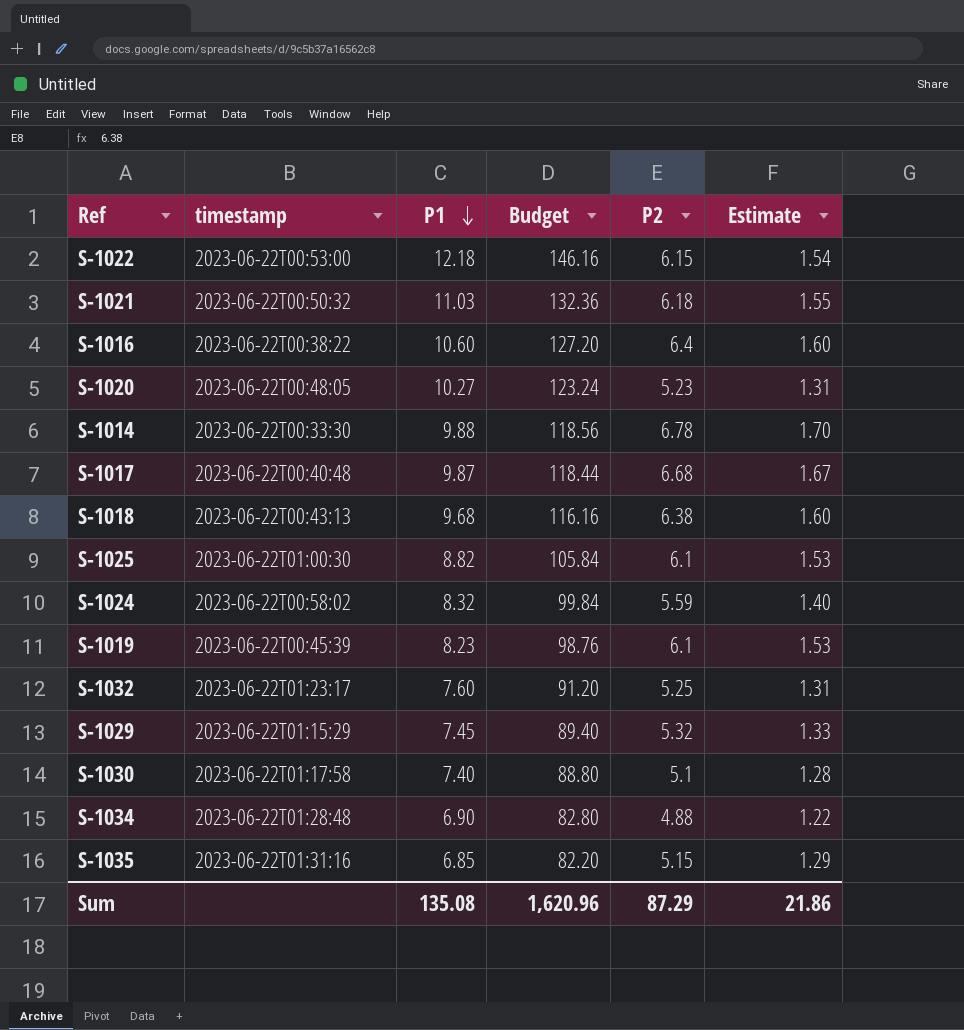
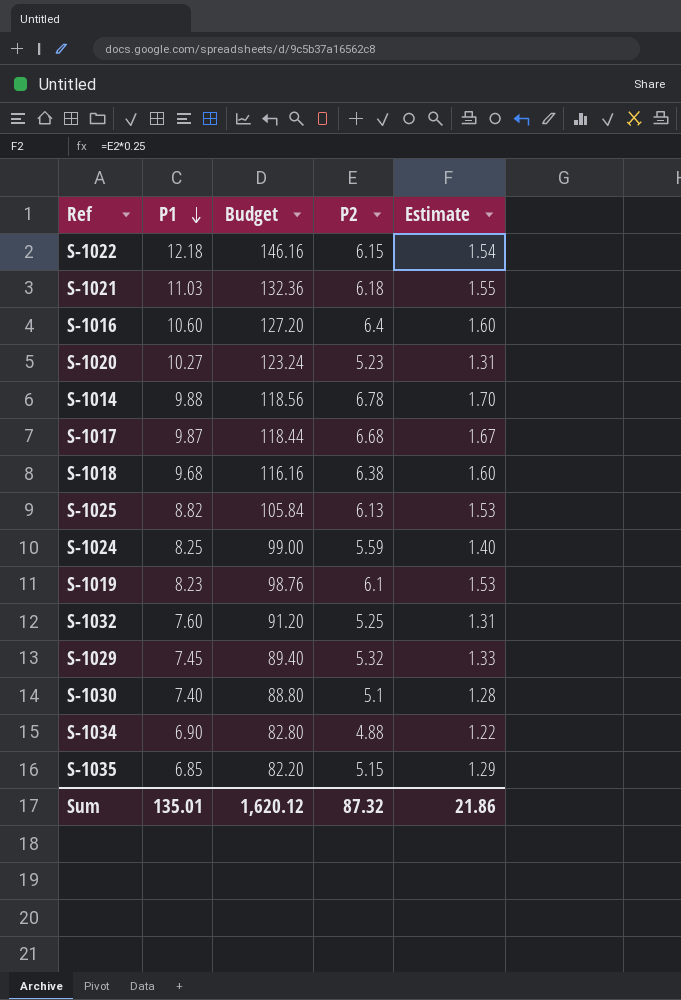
column timestamp | position: 2 -> none
S-1025 | P2: 6.1 -> 6.13
S-1024 | P1: 8.32 -> 8.25
S-1024 | Budget: 99.84 -> 99.00
Sum | P1: 135.08 -> 135.01
Sum | Budget: 1,620.96 -> 1,620.12
Sum | P2: 87.29 -> 87.32

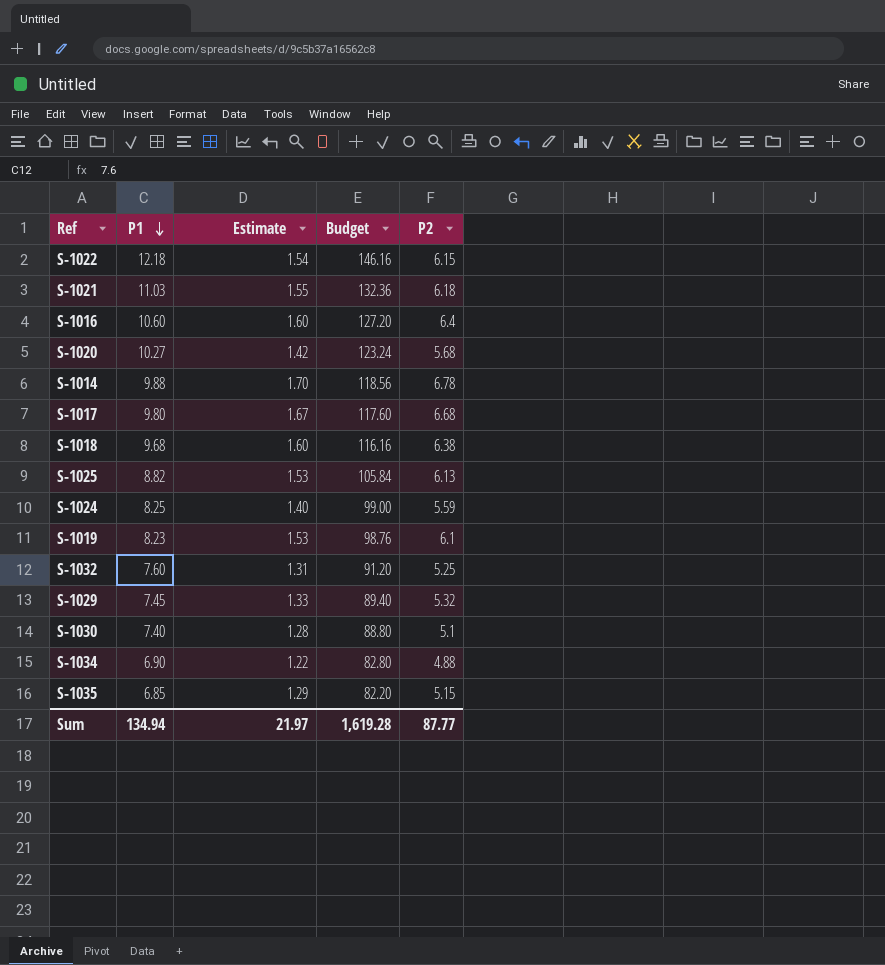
column Estimate | position: 5 -> 3
S-1020 | Estimate: 1.31 -> 1.42
S-1020 | P2: 5.23 -> 5.68
S-1017 | P1: 9.87 -> 9.80
S-1017 | Budget: 118.44 -> 117.60
Sum | P1: 135.01 -> 134.94
Sum | Estimate: 21.86 -> 21.97
Sum | Budget: 1,620.12 -> 1,619.28
Sum | P2: 87.32 -> 87.77

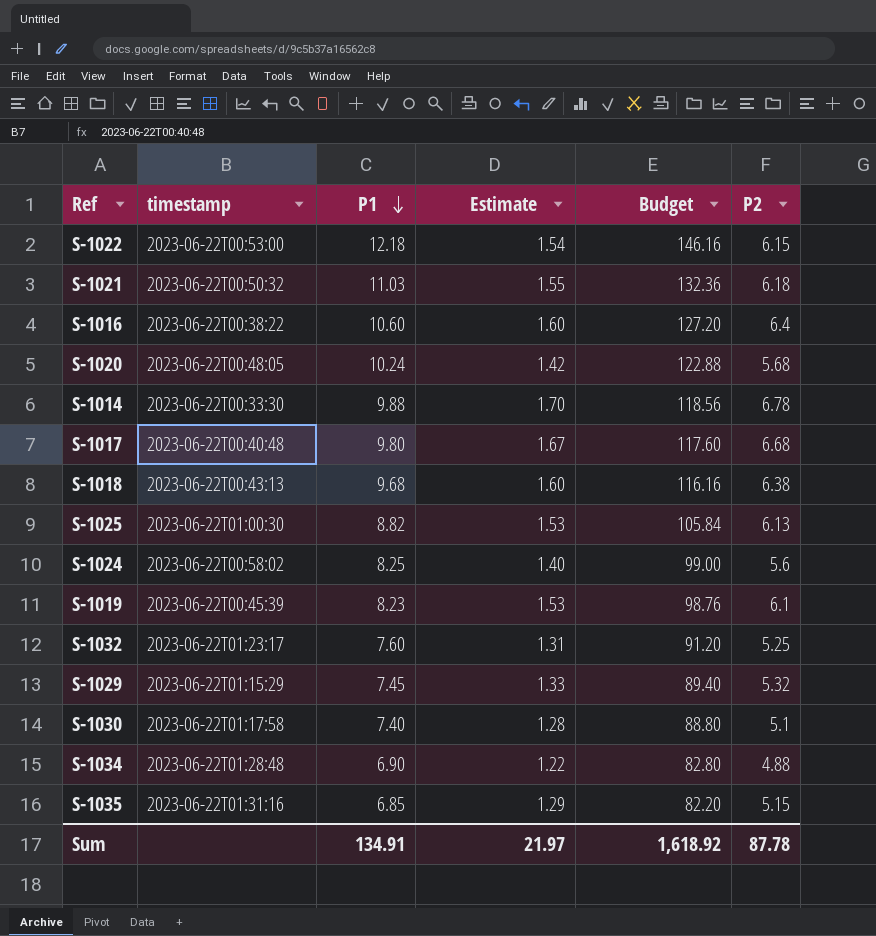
column timestamp | position: none -> 2
S-1020 | P1: 10.27 -> 10.24
S-1020 | Budget: 123.24 -> 122.88
S-1024 | P2: 5.59 -> 5.6
Sum | P1: 134.94 -> 134.91
Sum | Budget: 1,619.28 -> 1,618.92
Sum | P2: 87.77 -> 87.78

